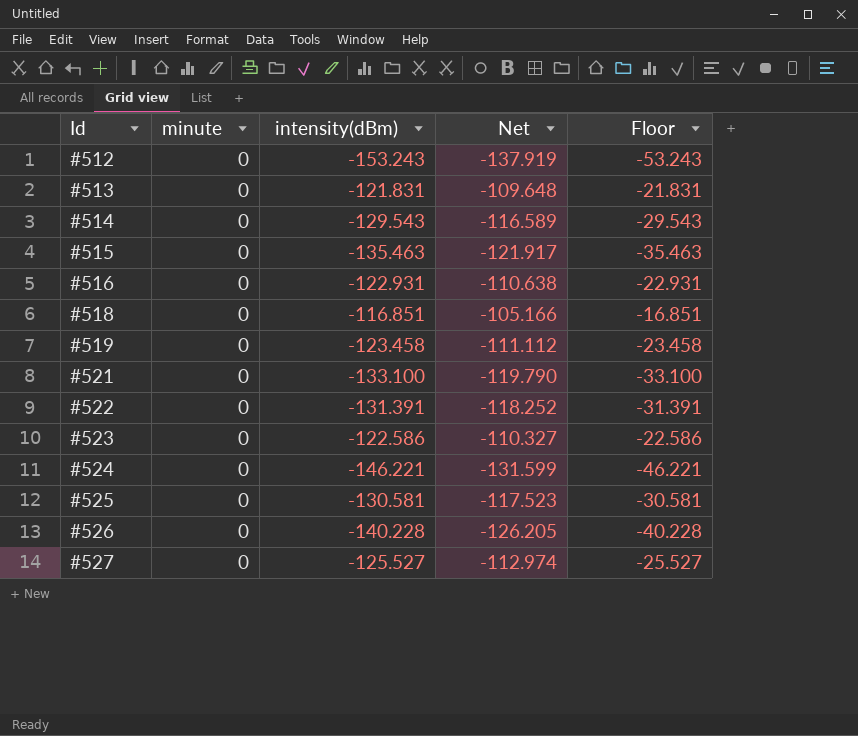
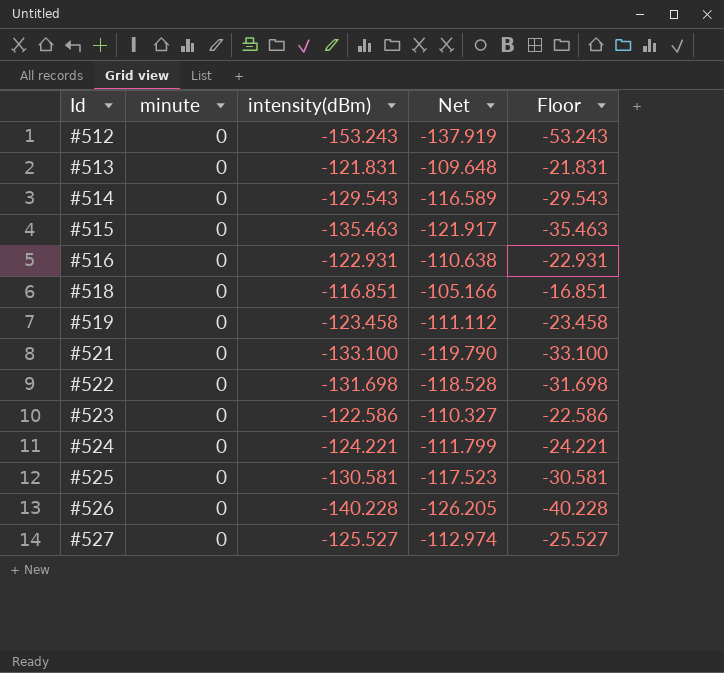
#522 | intensity(dBm): -131.391 -> -131.698
#522 | Net: -118.252 -> -118.528
#522 | Floor: -31.391 -> -31.698
#524 | intensity(dBm): -146.221 -> -124.221
#524 | Net: -131.599 -> -111.799
#524 | Floor: -46.221 -> -24.221

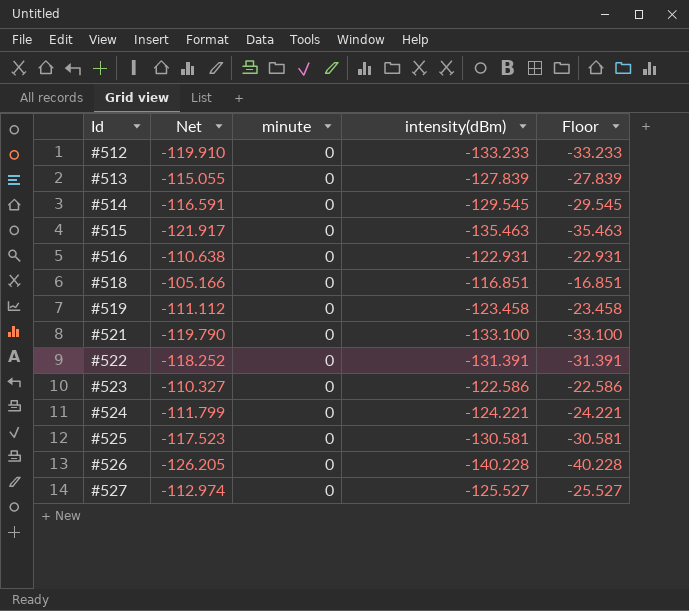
column Net | position: 4 -> 2
#512 | Net: -137.919 -> -119.910
#512 | intensity(dBm): -153.243 -> -133.233
#512 | Floor: -53.243 -> -33.233
#513 | Net: -109.648 -> -115.055
#513 | intensity(dBm): -121.831 -> -127.839
#513 | Floor: -21.831 -> -27.839
#514 | Net: -116.589 -> -116.591
#514 | intensity(dBm): -129.543 -> -129.545
#514 | Floor: -29.543 -> -29.545
#522 | Net: -118.528 -> -118.252
#522 | intensity(dBm): -131.698 -> -131.391
#522 | Floor: -31.698 -> -31.391

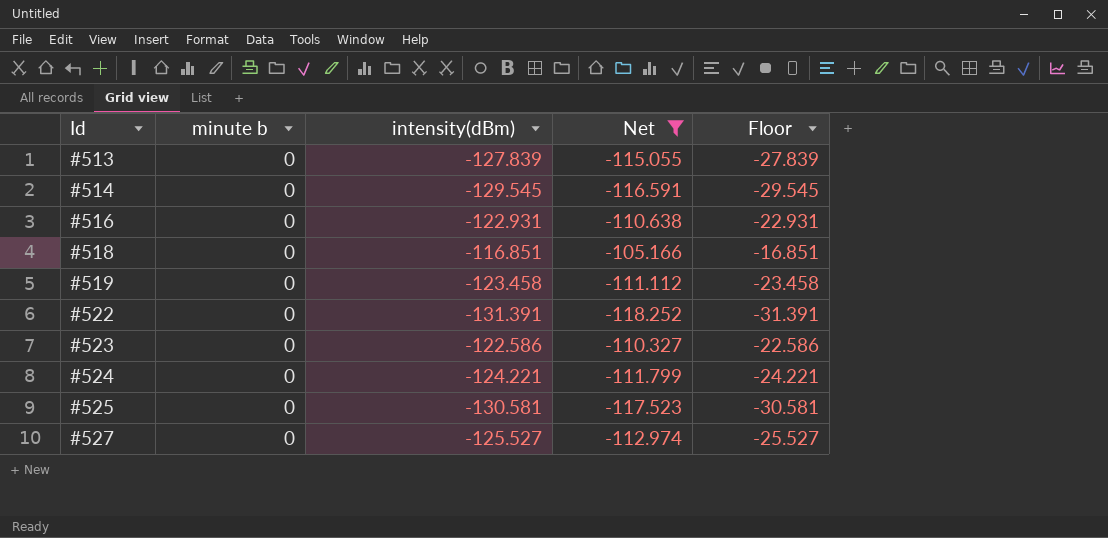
filter: none -> Net >= -118.252
column name: minute -> minute b
column Net | position: 2 -> 4

